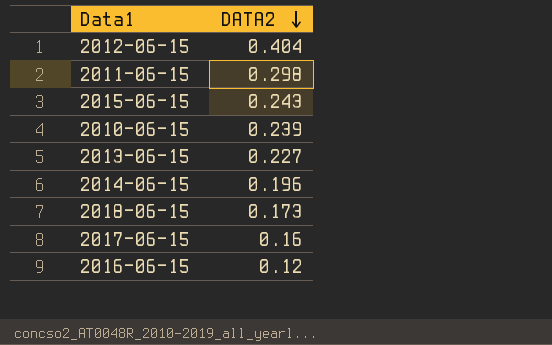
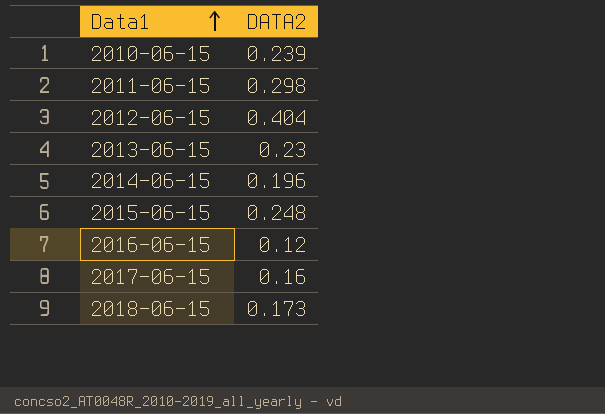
row order: DATA2 descending -> Data1 ascending
2013-06-15 | DATA2: 0.227 -> 0.23
2015-06-15 | DATA2: 0.243 -> 0.248

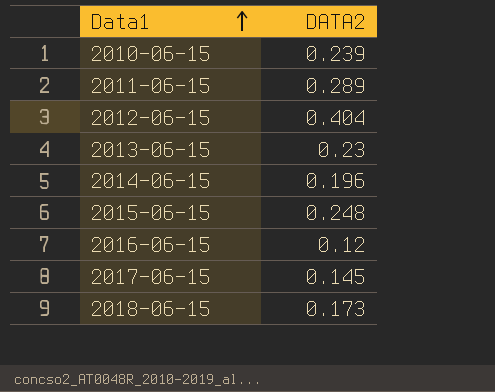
2011-06-15 | DATA2: 0.298 -> 0.289
2017-06-15 | DATA2: 0.16 -> 0.145

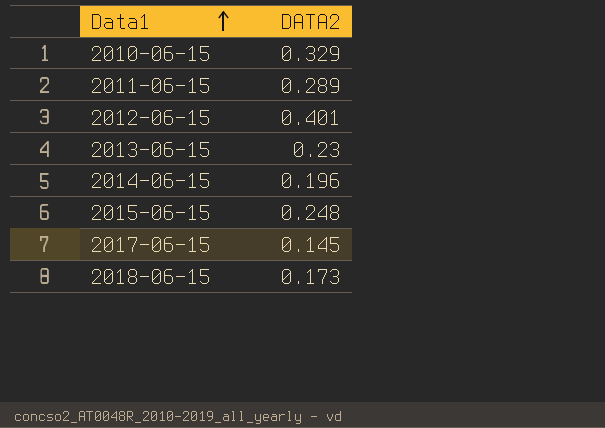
row 2016-06-15: 0.12 -> none
2010-06-15 | DATA2: 0.239 -> 0.329
2012-06-15 | DATA2: 0.404 -> 0.401

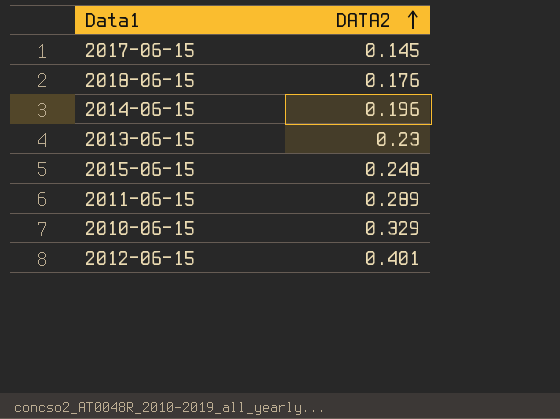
row order: Data1 ascending -> DATA2 ascending
2018-06-15 | DATA2: 0.173 -> 0.176

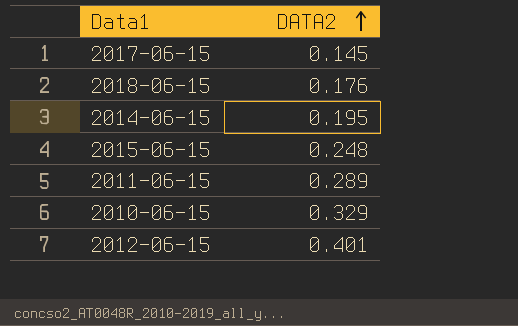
row 2013-06-15: 0.23 -> none
2014-06-15 | DATA2: 0.196 -> 0.195

